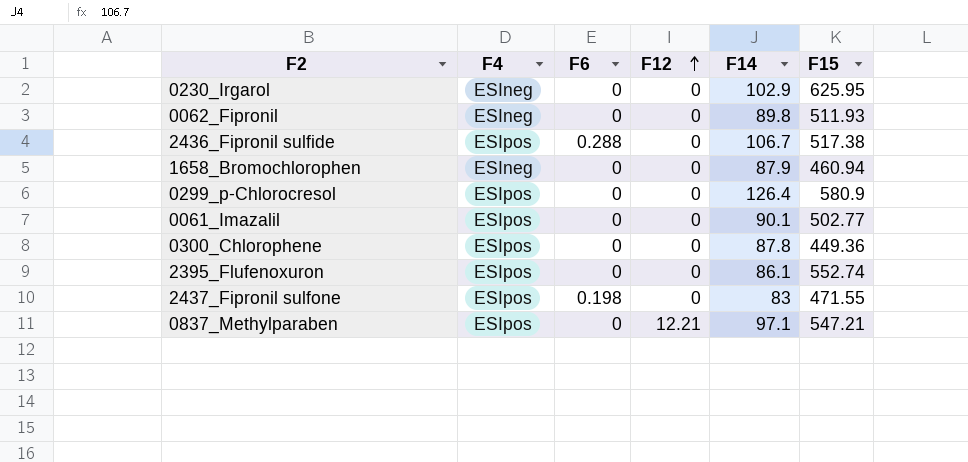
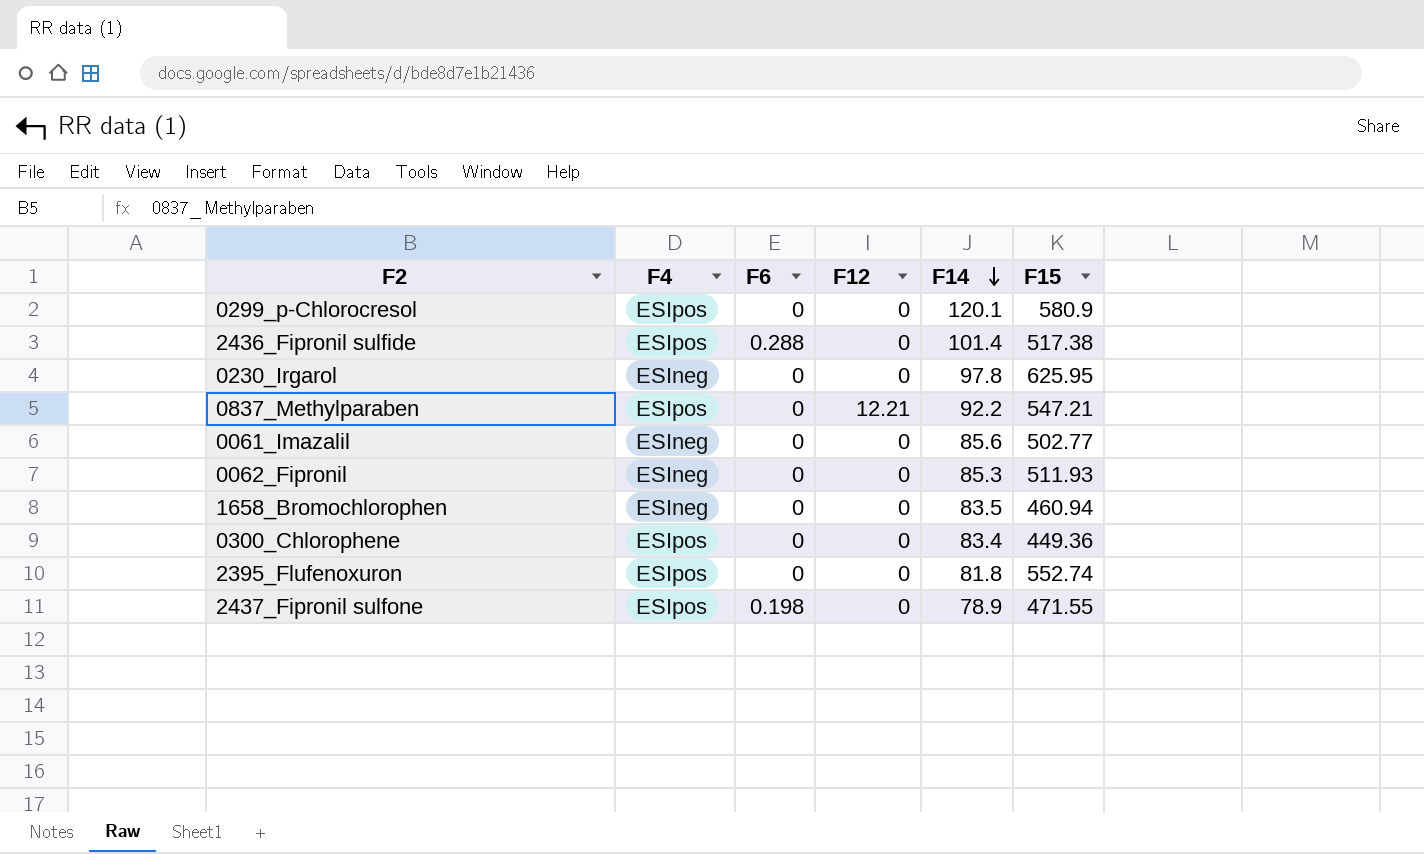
row order: F12 ascending -> F14 descending
0299_p-Chlorocresol | F14: 126.4 -> 120.1
2436_Fipronil sulfide | F14: 106.7 -> 101.4
0230_Irgarol | F14: 102.9 -> 97.8
0837_Methylparaben | F14: 97.1 -> 92.2
0061_Imazalil | F4: ESIpos -> ESIneg
0061_Imazalil | F14: 90.1 -> 85.6
0062_Fipronil | F14: 89.8 -> 85.3
1658_Bromochlorophen | F14: 87.9 -> 83.5
0300_Chlorophene | F14: 87.8 -> 83.4
2395_Flufenoxuron | F14: 86.1 -> 81.8
2437_Fipronil sulfone | F14: 83 -> 78.9

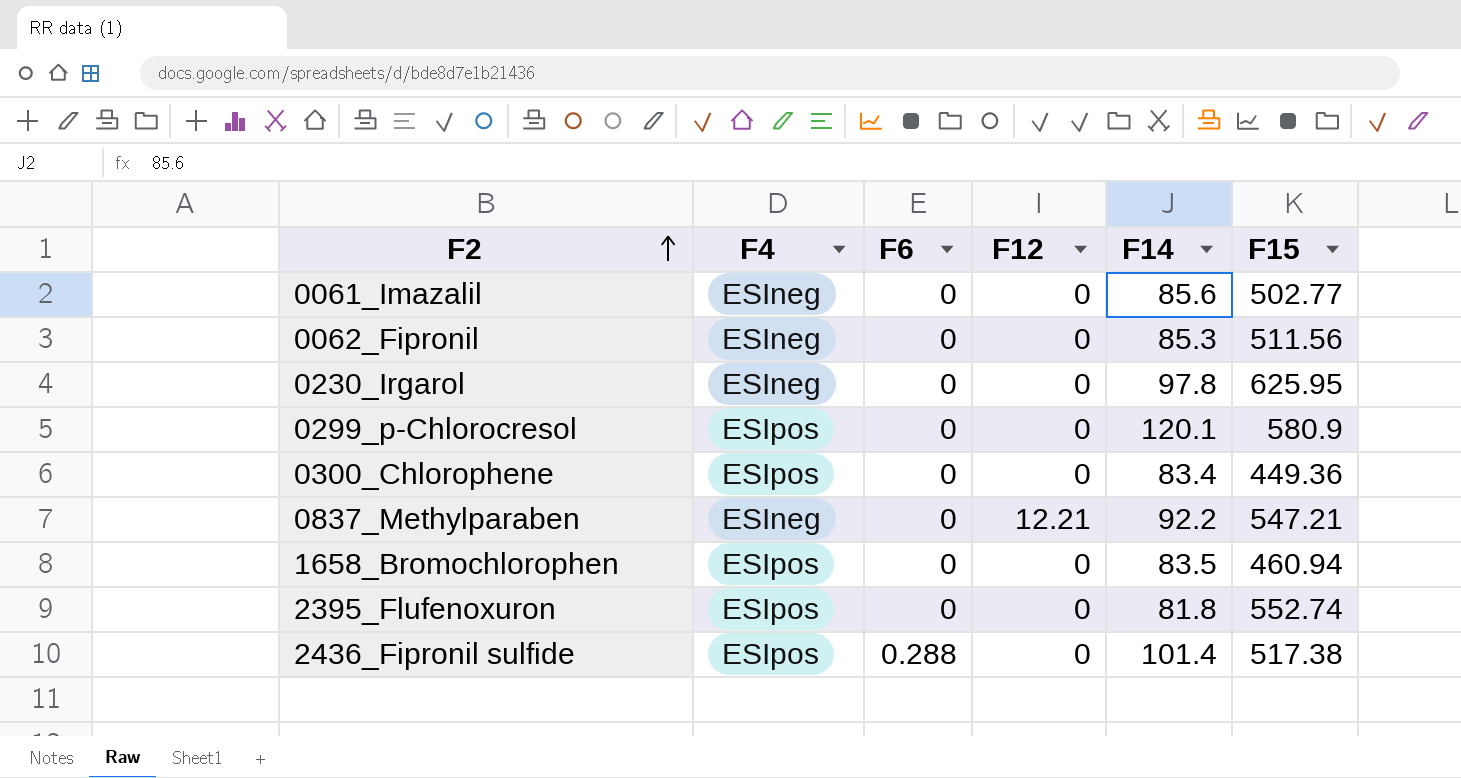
row order: F14 descending -> F2 ascending
row 2437_Fipronil sulfone: ESIpos | 0.198 | 0 | 78.9 | 471.55 -> none
0062_Fipronil | F15: 511.93 -> 511.56
0837_Methylparaben | F4: ESIpos -> ESIneg
1658_Bromochlorophen | F4: ESIneg -> ESIpos

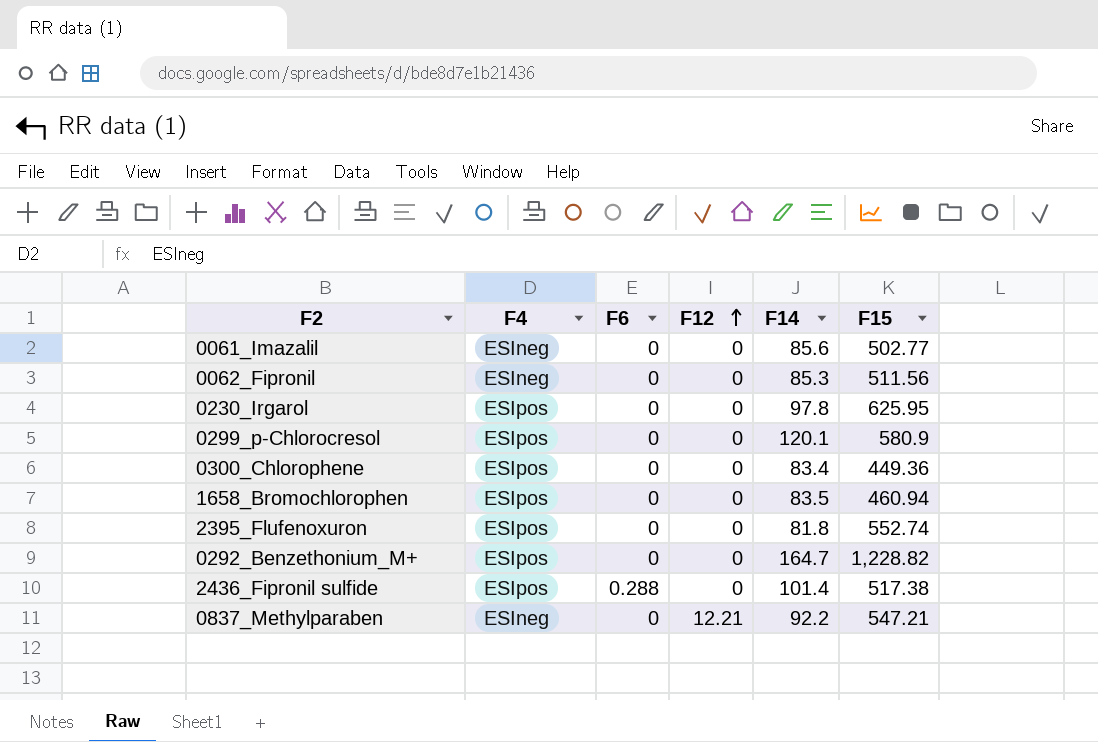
row order: F2 ascending -> F12 ascending
0230_Irgarol | F4: ESIneg -> ESIpos
row 0292_Benzethonium_M+: none -> ESIpos | 0 | 0 | 164.7 | 1,228.82

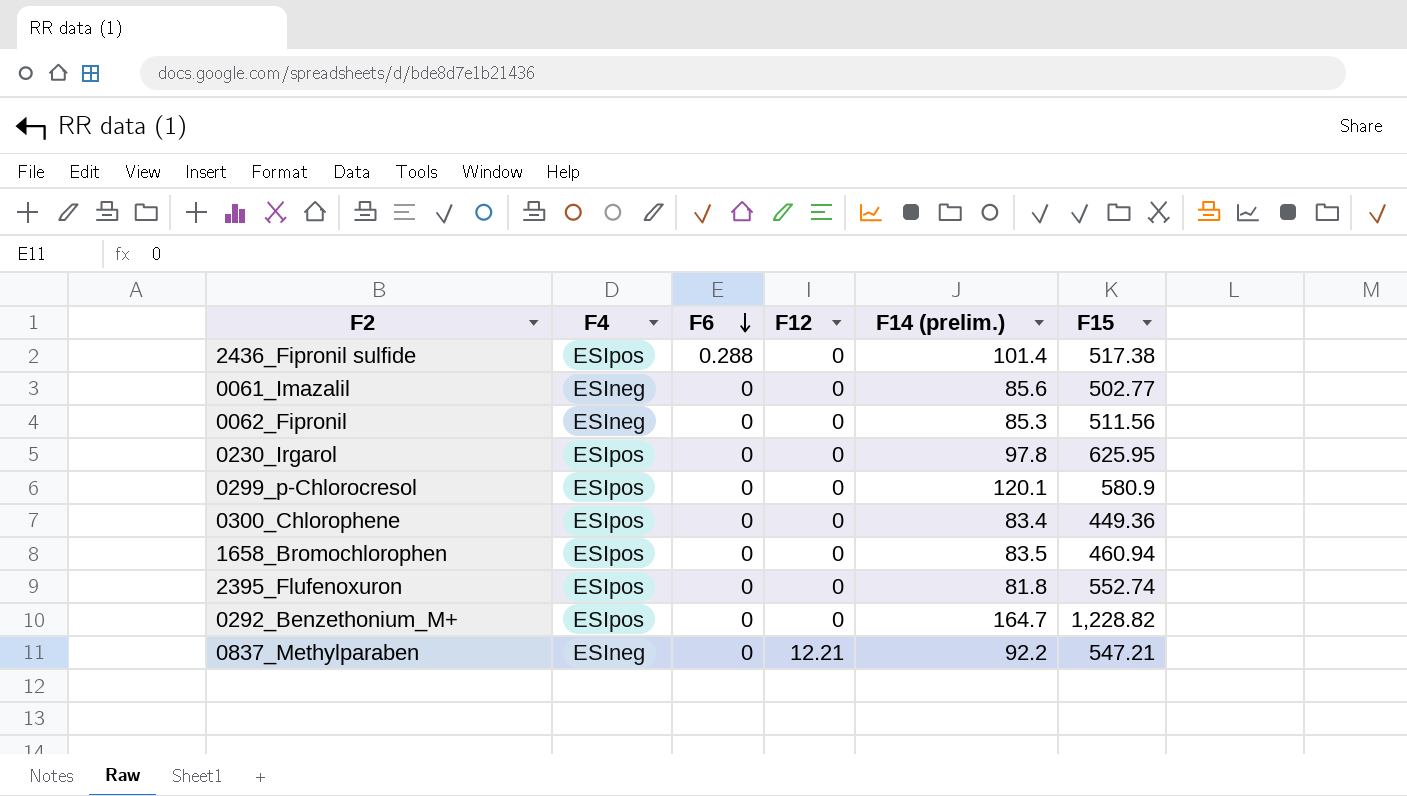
row order: F12 ascending -> F6 descending
column name: F14 -> F14 (prelim.)

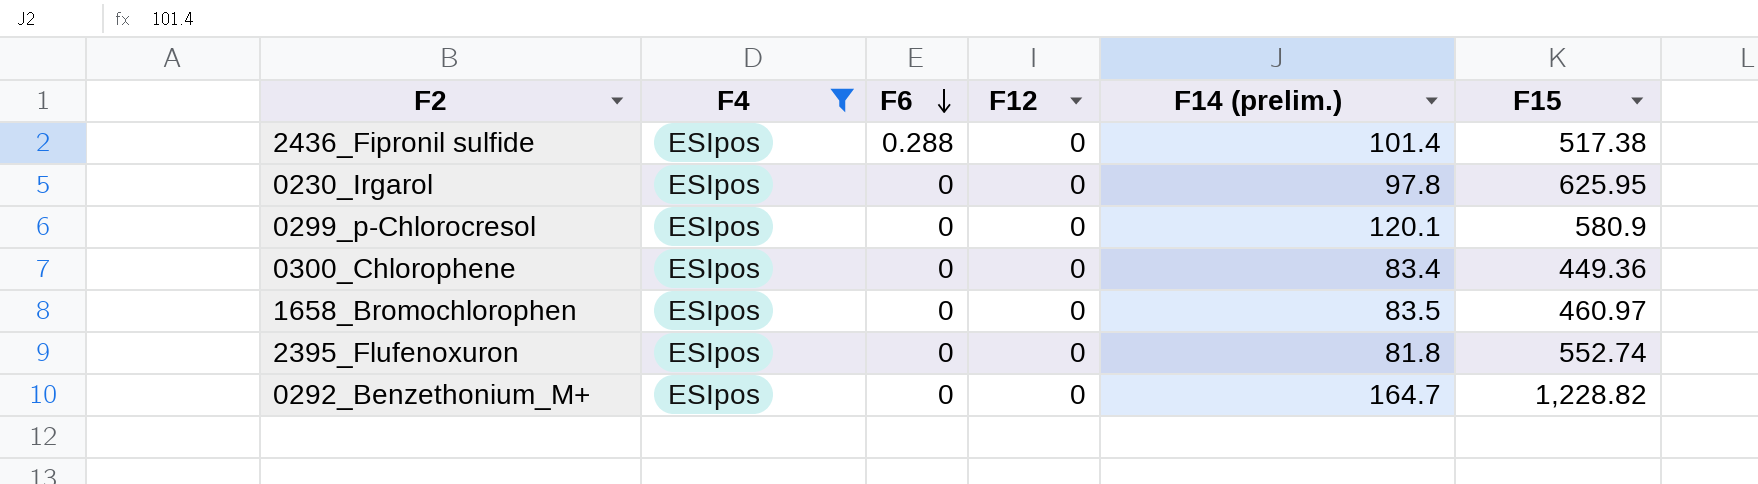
filter: none -> F4 = ESIpos
1658_Bromochlorophen | F15: 460.94 -> 460.97

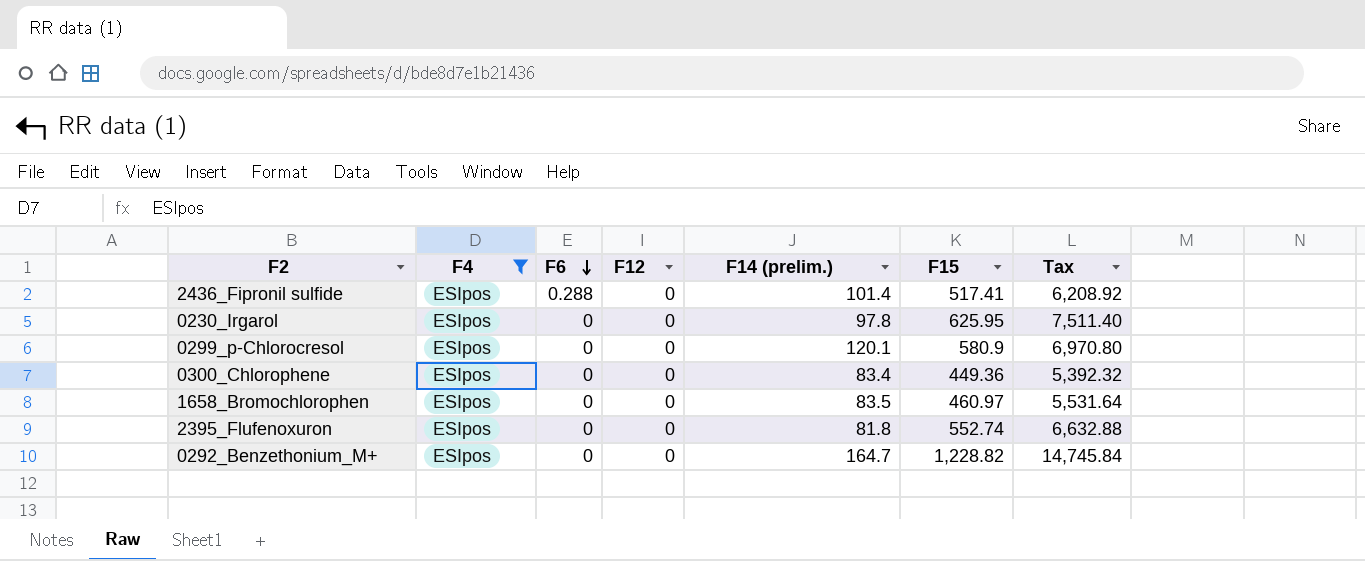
column Tax | formula: none -> [F15] * 12
2436_Fipronil sulfide | F15: 517.38 -> 517.41

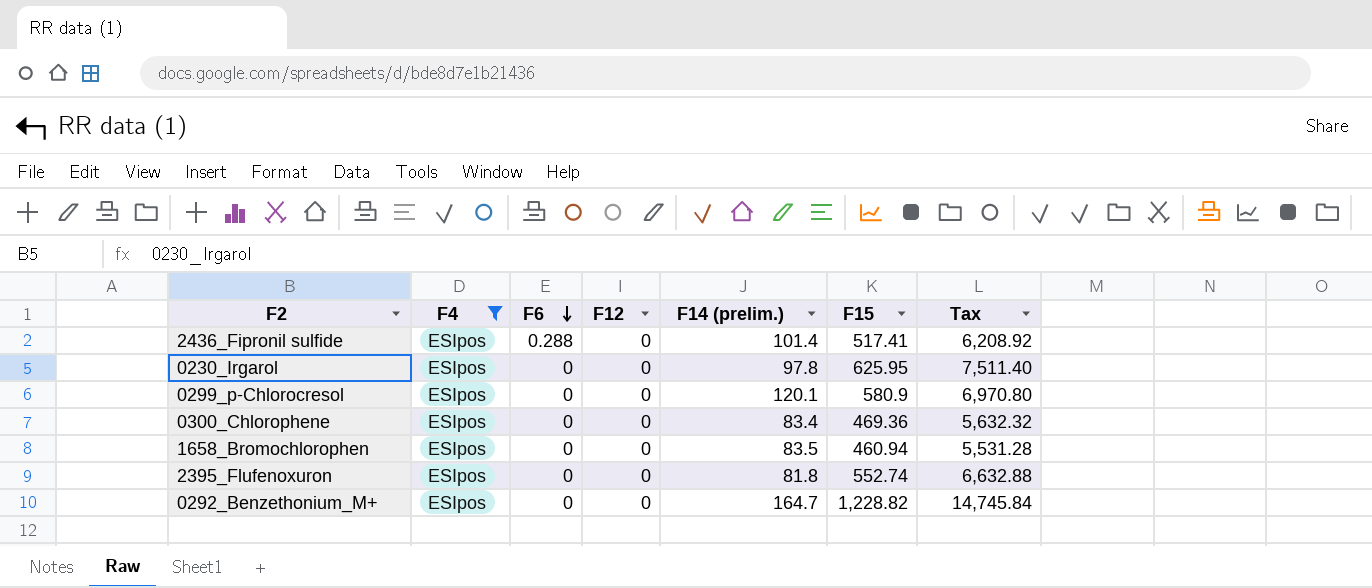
0300_Chlorophene | F15: 449.36 -> 469.36
0300_Chlorophene | Tax: 5,392.32 -> 5,632.32
1658_Bromochlorophen | F15: 460.97 -> 460.94
1658_Bromochlorophen | Tax: 5,531.64 -> 5,531.28

